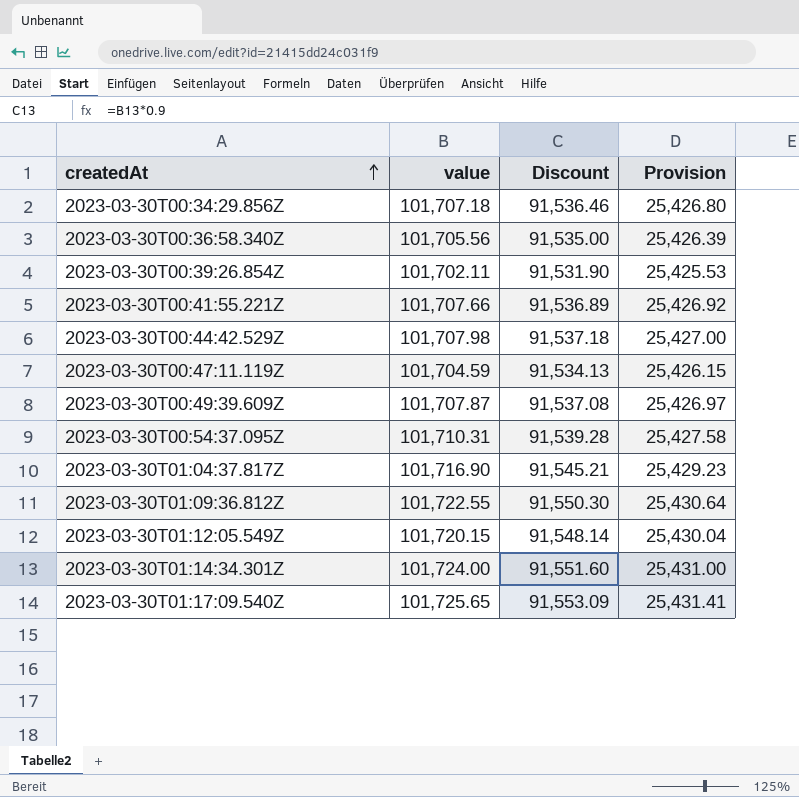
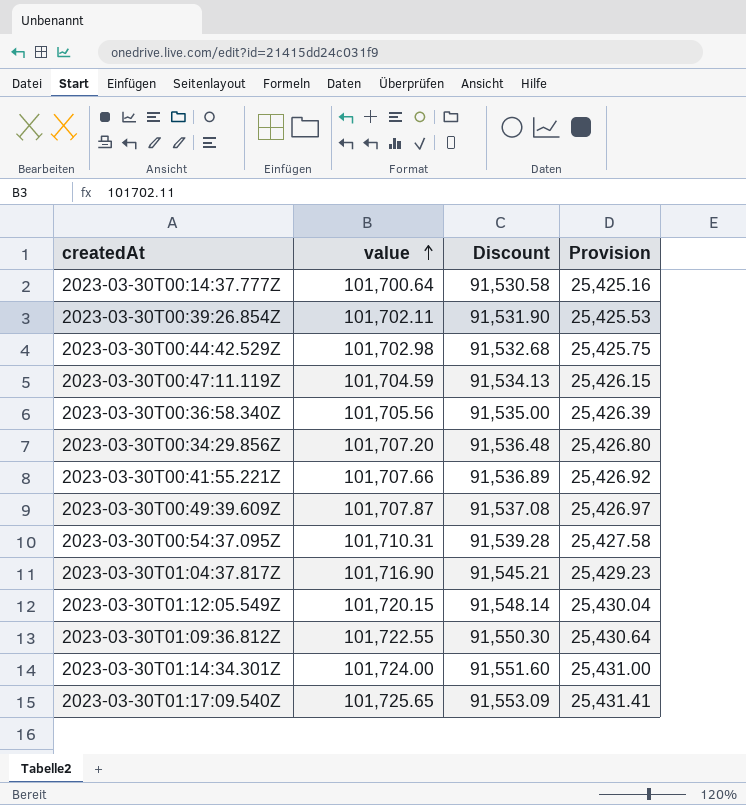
row order: createdAt ascending -> value ascending
row 2023-03-30T00:14:37.777Z: none -> 101,700.64 | 91,530.58 | 25,425.16
2023-03-30T00:44:42.529Z | value: 101,707.98 -> 101,702.98
2023-03-30T00:44:42.529Z | Discount: 91,537.18 -> 91,532.68
2023-03-30T00:44:42.529Z | Provision: 25,427.00 -> 25,425.75
2023-03-30T00:34:29.856Z | value: 101,707.18 -> 101,707.20
2023-03-30T00:34:29.856Z | Discount: 91,536.46 -> 91,536.48

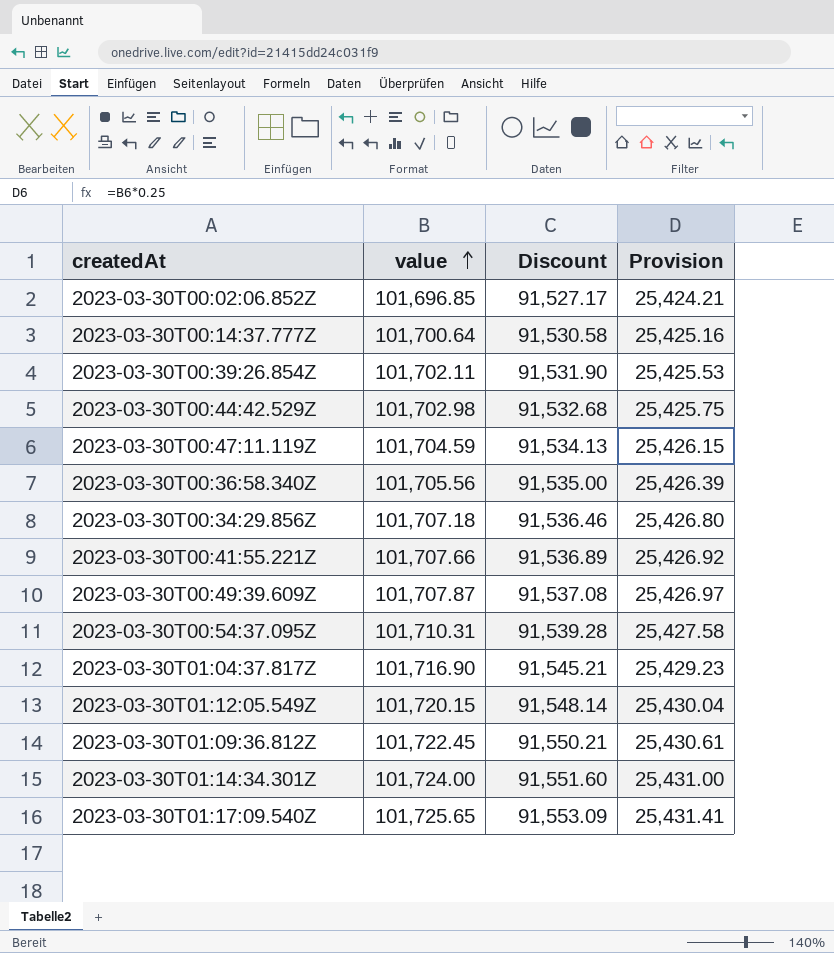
row 2023-03-30T00:02:06.852Z: none -> 101,696.85 | 91,527.17 | 25,424.21
2023-03-30T00:34:29.856Z | value: 101,707.20 -> 101,707.18
2023-03-30T00:34:29.856Z | Discount: 91,536.48 -> 91,536.46
2023-03-30T01:09:36.812Z | value: 101,722.55 -> 101,722.45
2023-03-30T01:09:36.812Z | Discount: 91,550.30 -> 91,550.21
2023-03-30T01:09:36.812Z | Provision: 25,430.64 -> 25,430.61

